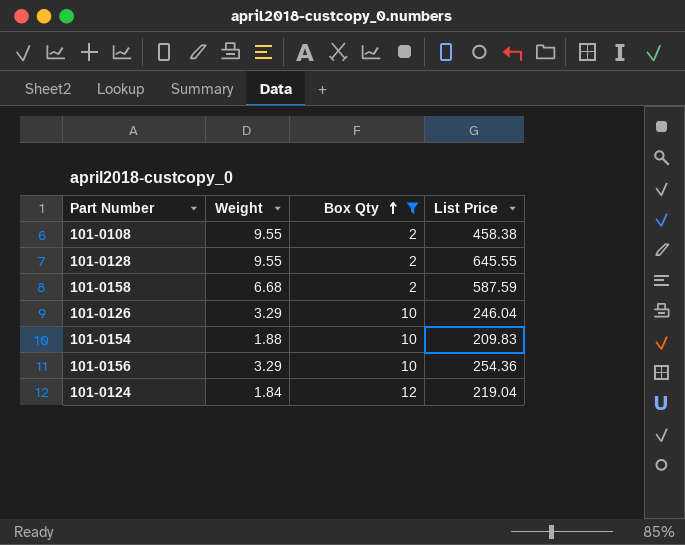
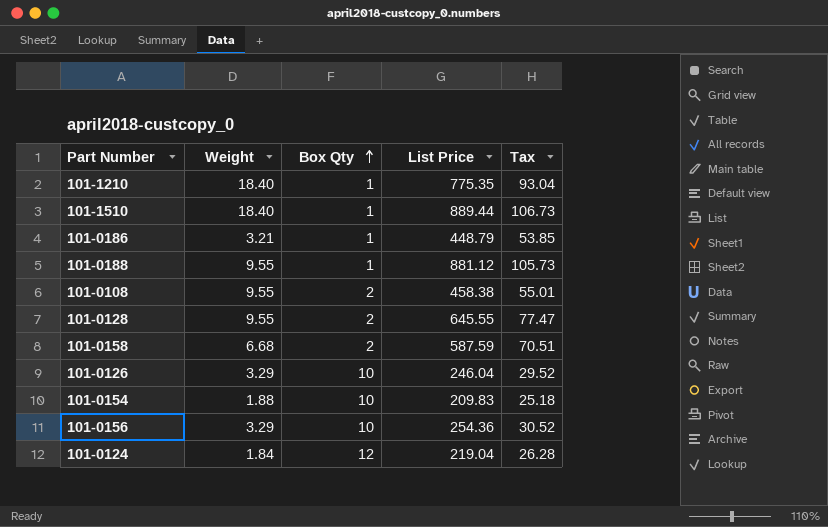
filter: Box Qty != 1 -> none
column Tax | formula: none -> [List Price] * 0.12

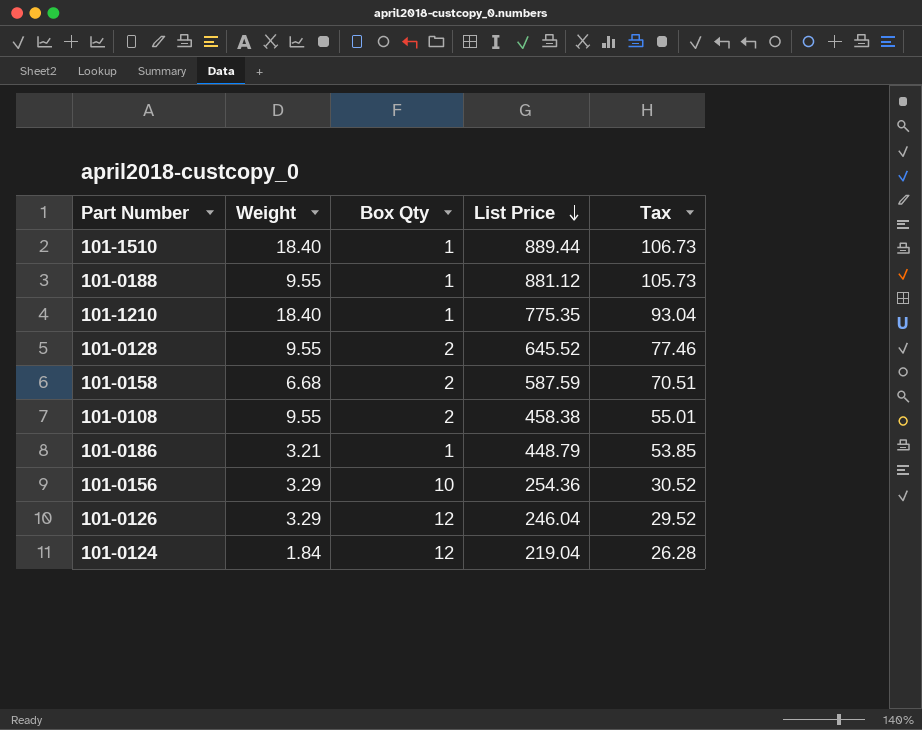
row order: Box Qty ascending -> List Price descending
row 101-0154: 1.88 | 10 | 209.83 | 25.18 -> none
101-0128 | List Price: 645.55 -> 645.52
101-0128 | Tax: 77.47 -> 77.46
101-0126 | Box Qty: 10 -> 12

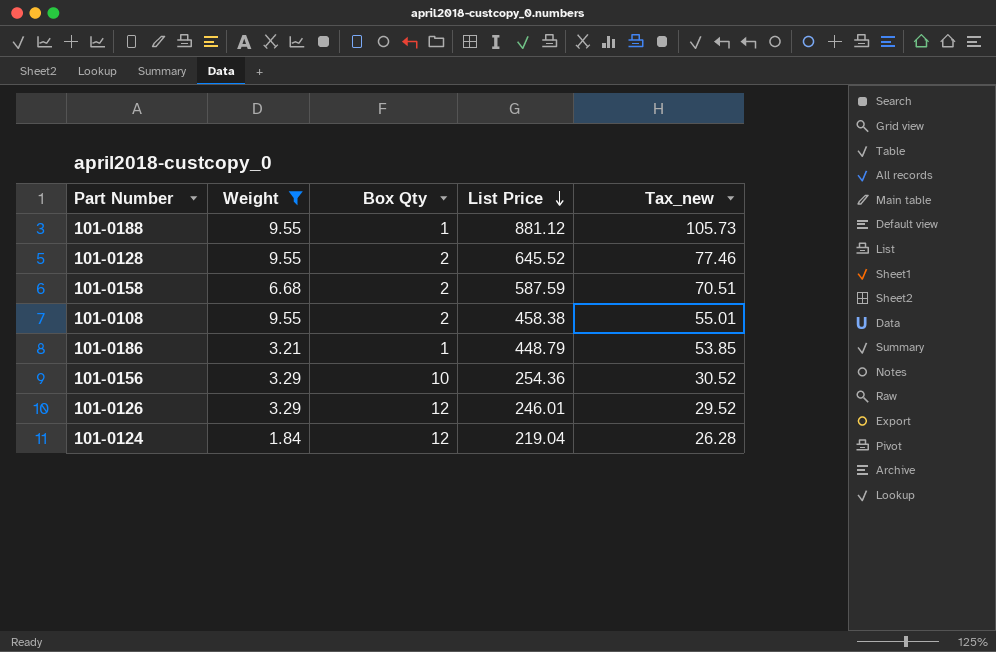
filter: none -> Weight != 18.40
column name: Tax -> Tax_new
101-0126 | List Price: 246.04 -> 246.01

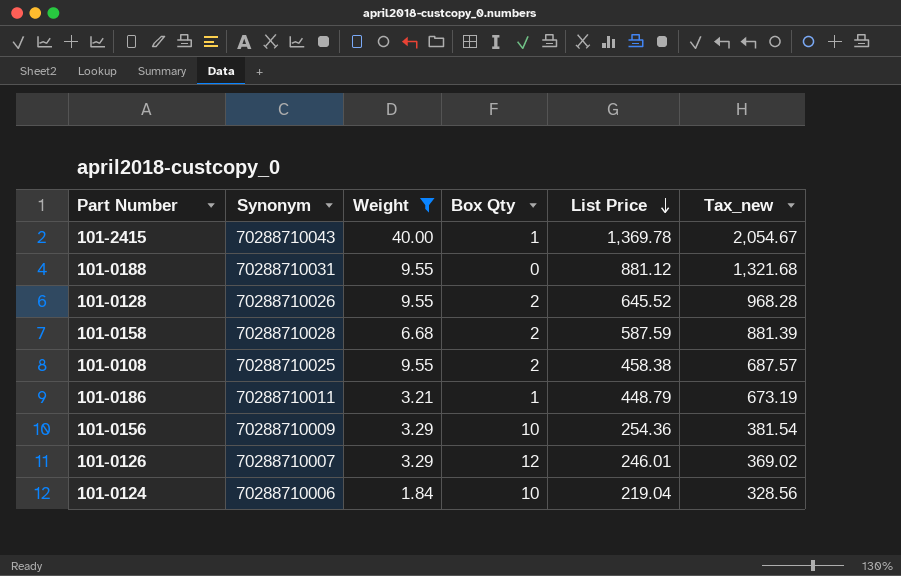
column Synonym | position: none -> 2
column Tax_new | formula: [List Price] * 0.12 -> [List Price] * 1.5
row 101-2415: none -> 70288710043 | 40.00 | 1 | 1,369.78 | 2,054.67
101-0188 | Box Qty: 1 -> 0
101-0124 | Box Qty: 12 -> 10

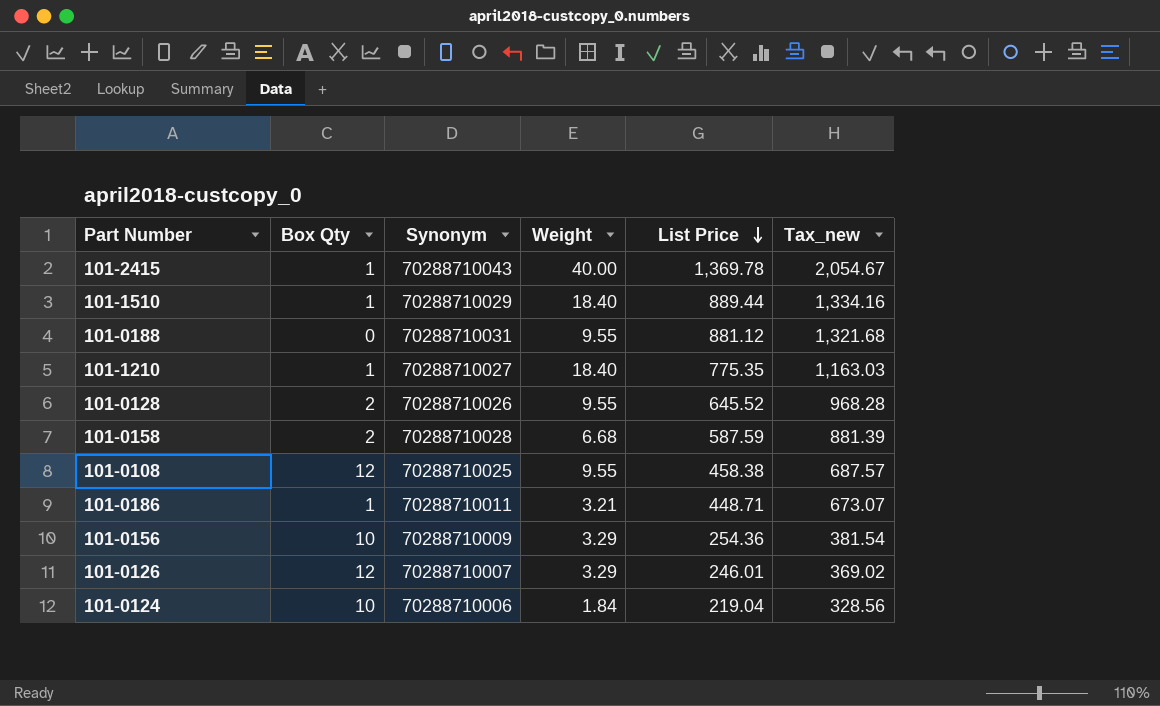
filter: Weight != 18.40 -> none
column Box Qty | position: 4 -> 2
101-0108 | Box Qty: 2 -> 12
101-0186 | List Price: 448.79 -> 448.71
101-0186 | Tax_new: 673.19 -> 673.07

